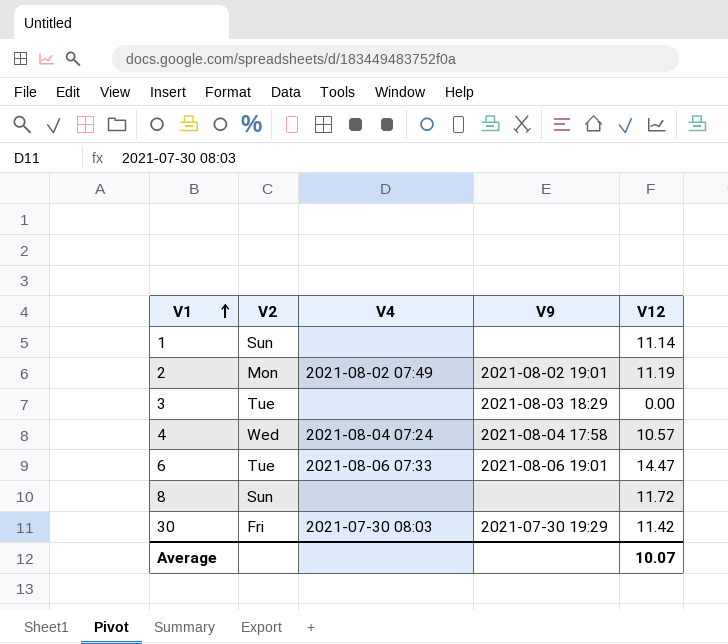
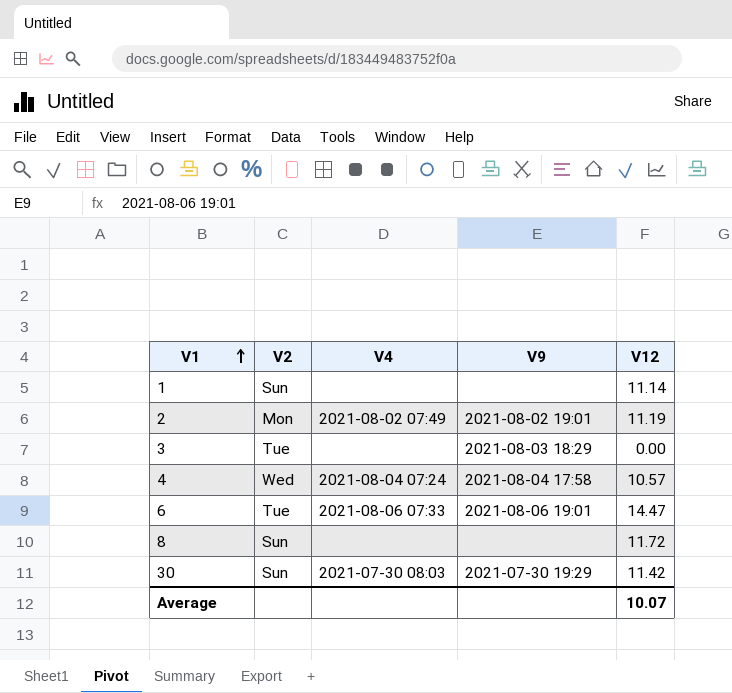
30 | V2: Fri -> Sun

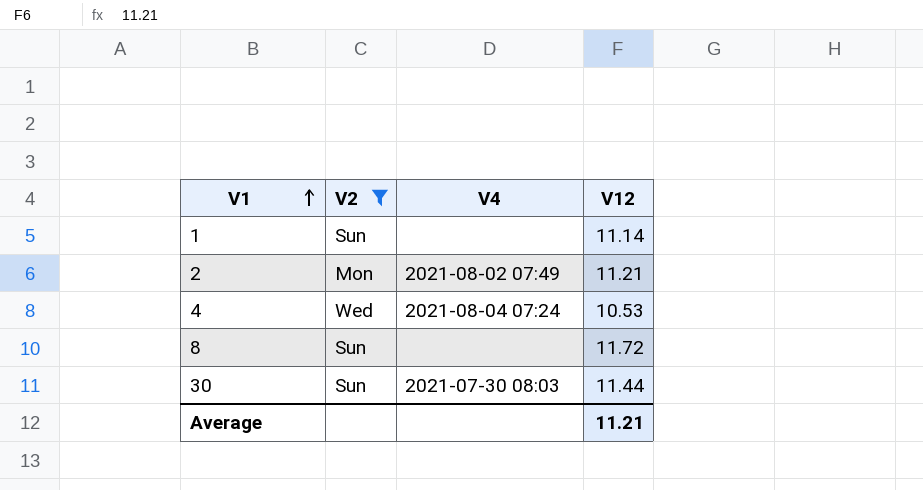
filter: none -> V2 != Tue
column V9 | position: 4 -> none
2 | V12: 11.19 -> 11.21
4 | V12: 10.57 -> 10.53
30 | V12: 11.42 -> 11.44
Average | V12: 10.07 -> 11.21

